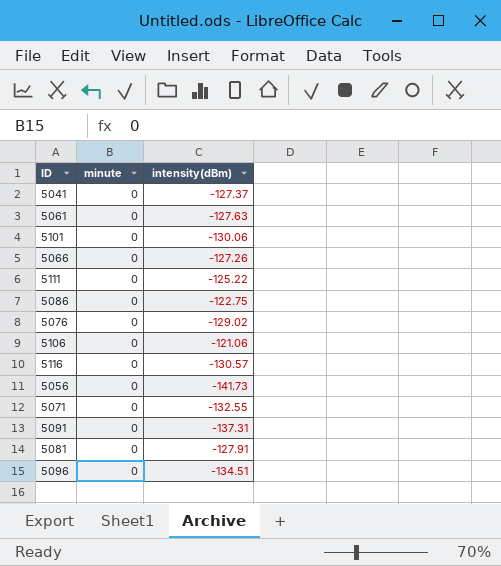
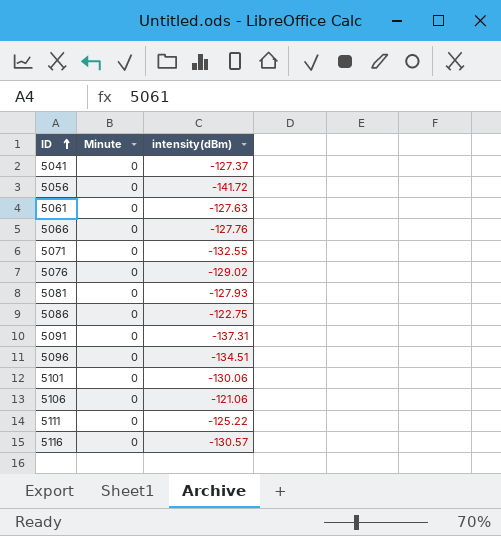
row order: none -> ID ascending
column name: minute -> Minute
5056 | intensity(dBm): -141.73 -> -141.72
5066 | intensity(dBm): -127.26 -> -127.76
5081 | intensity(dBm): -127.91 -> -127.93

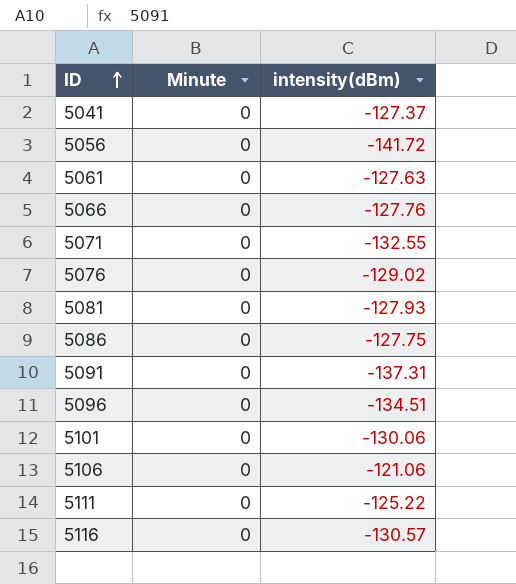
5086 | intensity(dBm): -122.75 -> -127.75

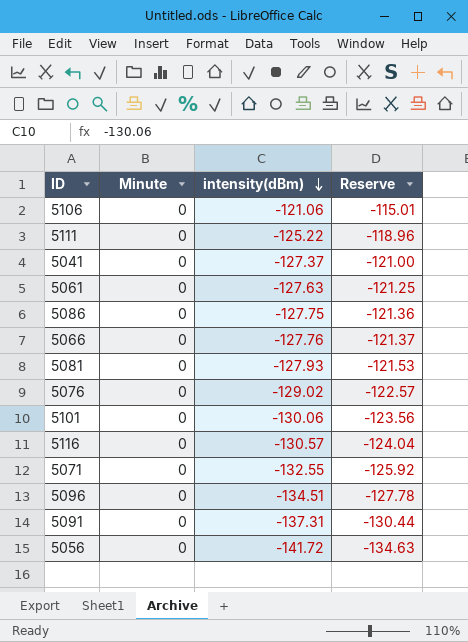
row order: ID ascending -> intensity(dBm) descending
column Reserve | formula: none -> [intensity(dBm)] * 0.95

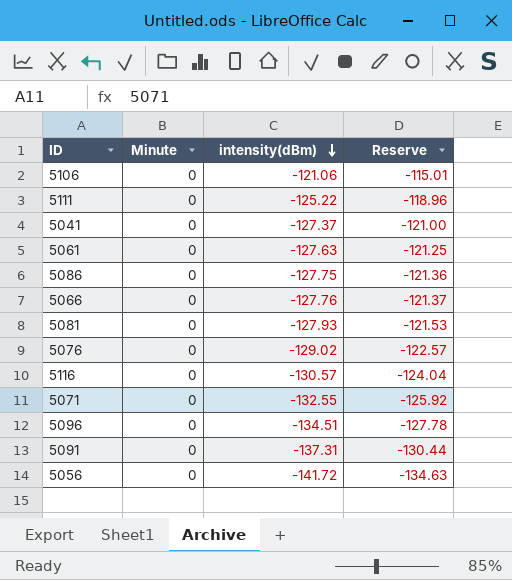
row 5101: 0 | -130.06 | -123.56 -> none

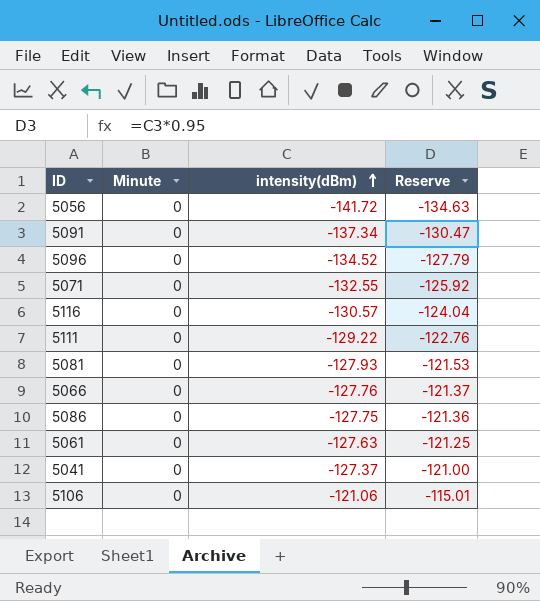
row order: intensity(dBm) descending -> intensity(dBm) ascending
row 5076: 0 | -129.02 | -122.57 -> none
5091 | intensity(dBm): -137.31 -> -137.34
5091 | Reserve: -130.44 -> -130.47
5096 | intensity(dBm): -134.51 -> -134.52
5096 | Reserve: -127.78 -> -127.79
5111 | intensity(dBm): -125.22 -> -129.22
5111 | Reserve: -118.96 -> -122.76

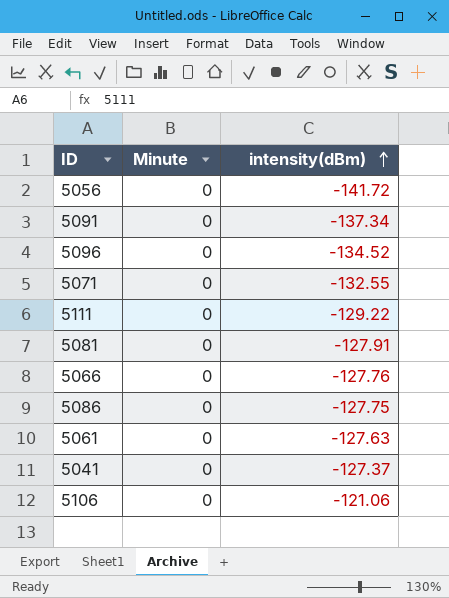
column Reserve | formula: [intensity(dBm)] * 0.95 -> none
row 5116: 0 | -130.57 | -124.04 -> none
5081 | intensity(dBm): -127.93 -> -127.91

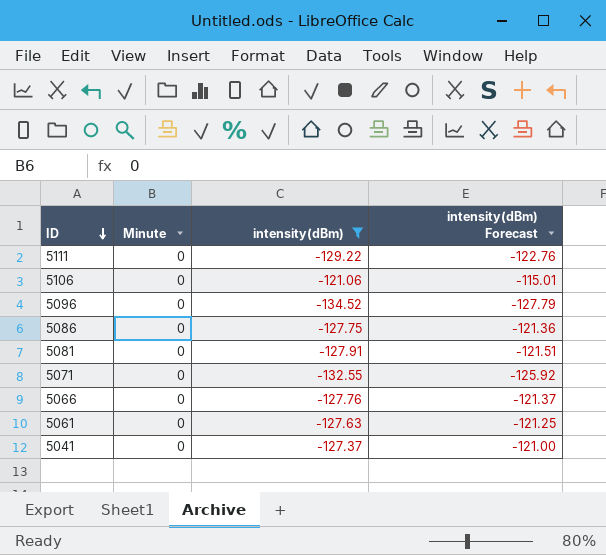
filter: none -> intensity(dBm) >= -134.52
row order: intensity(dBm) ascending -> ID descending
column intensity(dBm) Forecast | formula: none -> [intensity(dBm)] * 0.95

